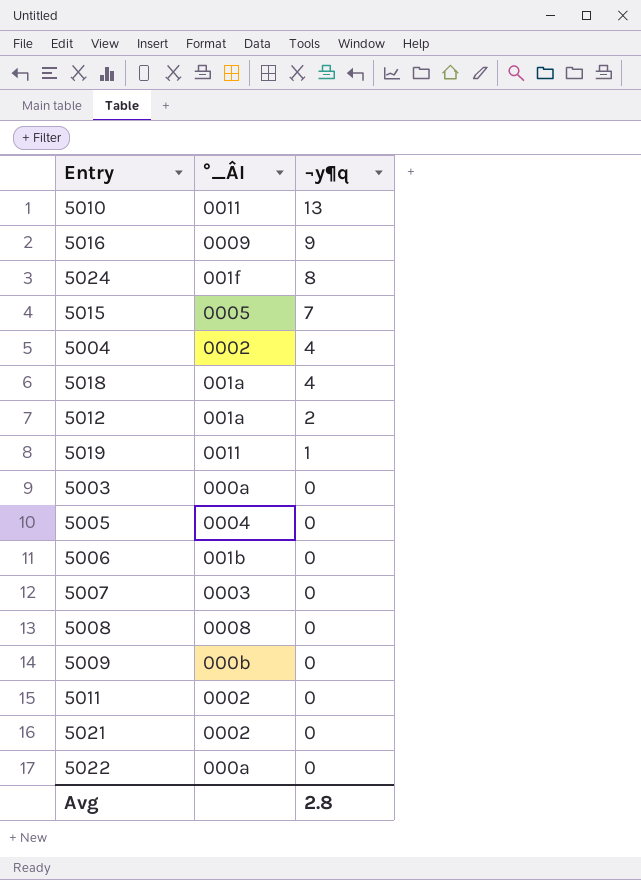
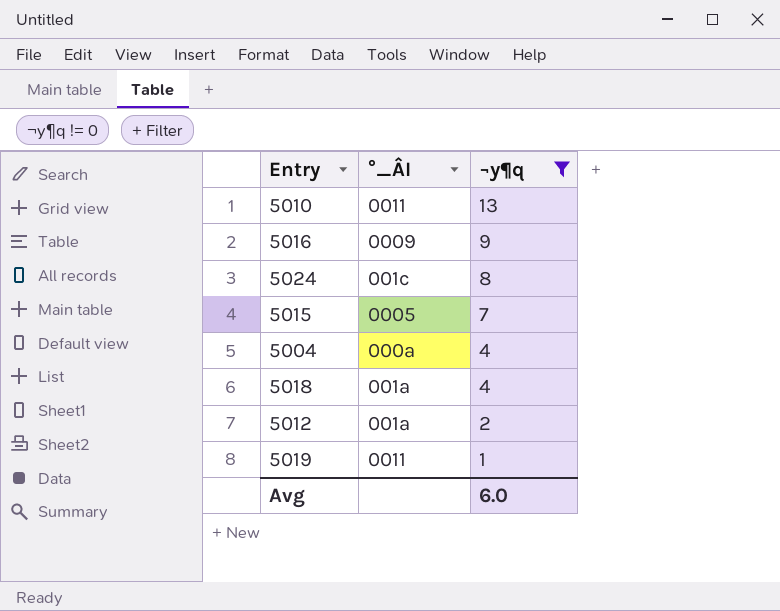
filter: none -> ¬y¶q != 0
5024 | °_ÂI: 001f -> 001c
5004 | °_ÂI: 0002 -> 000a
Avg | ¬y¶q: 2.8 -> 6.0

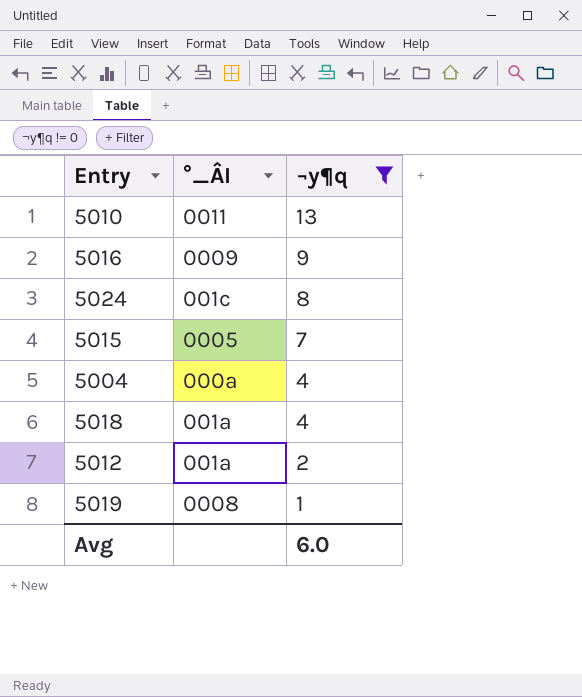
5019 | °_ÂI: 0011 -> 0008

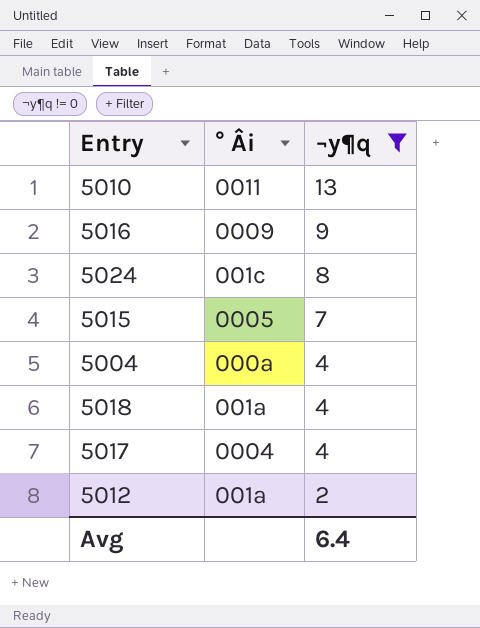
column name: °_ÂI -> ° Âi
row 5019: 0008 | 1 -> none
row 5017: none -> 0004 | 4
Avg | ¬y¶q: 6.0 -> 6.4

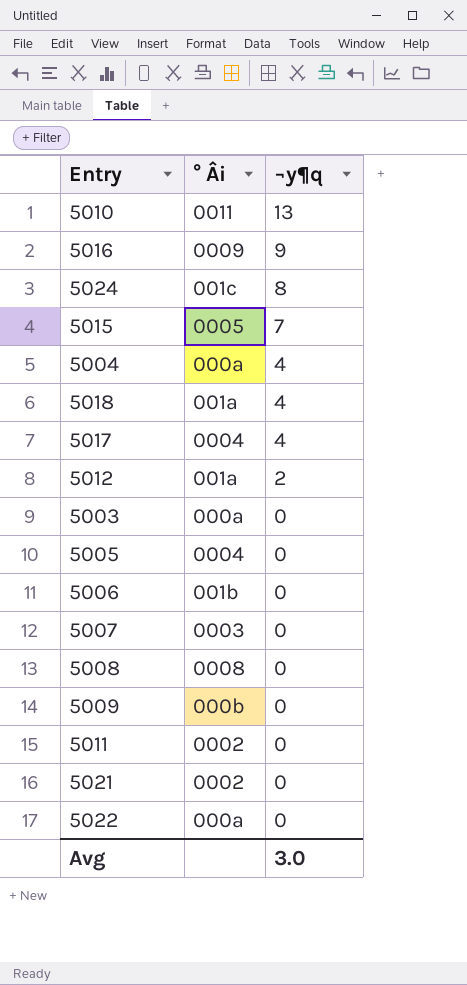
filter: ¬y¶q != 0 -> none
Avg | ¬y¶q: 6.4 -> 3.0

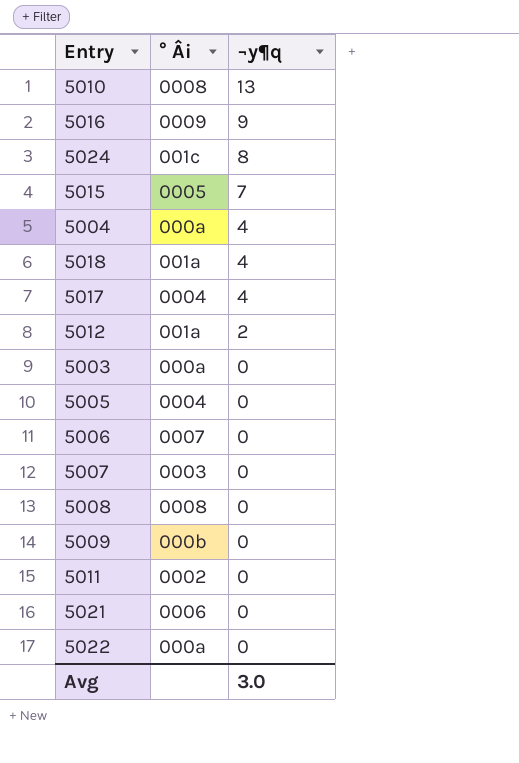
5010 | ° Âi: 0011 -> 0008
5006 | ° Âi: 001b -> 0007
5021 | ° Âi: 0002 -> 0006

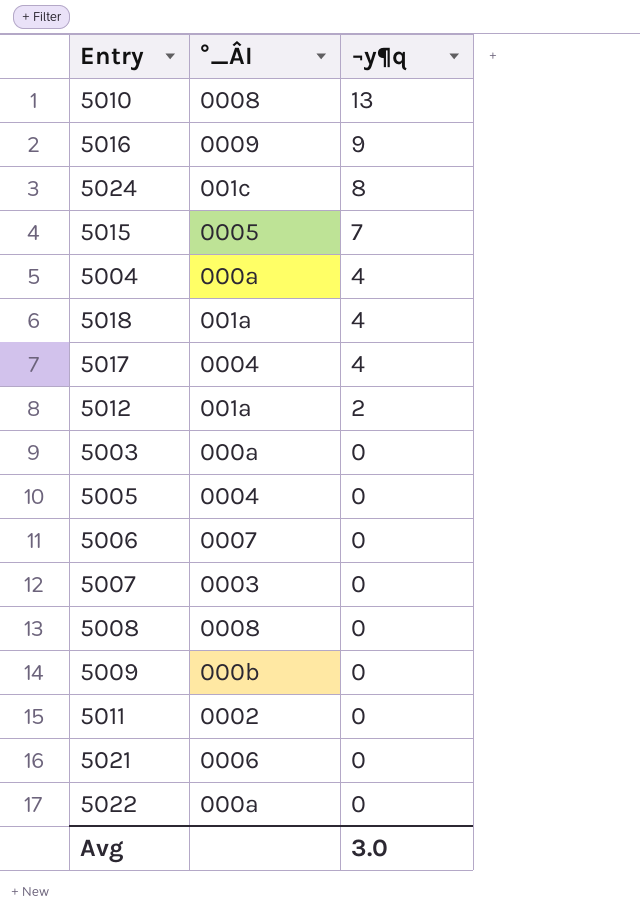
column name: ° Âi -> °_ÂI

